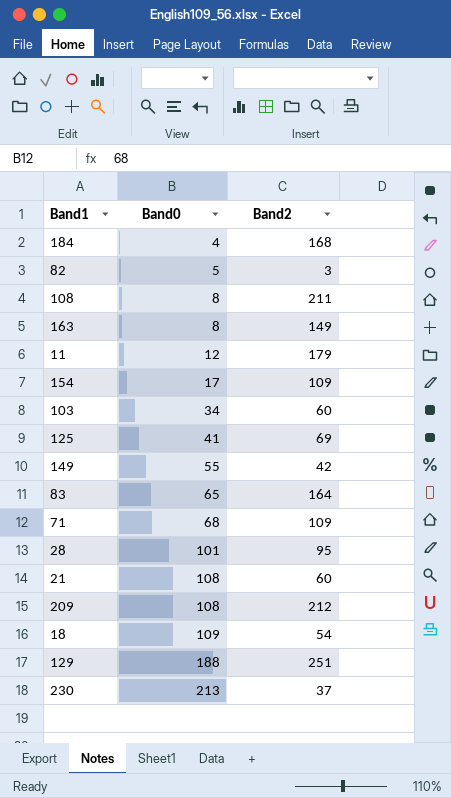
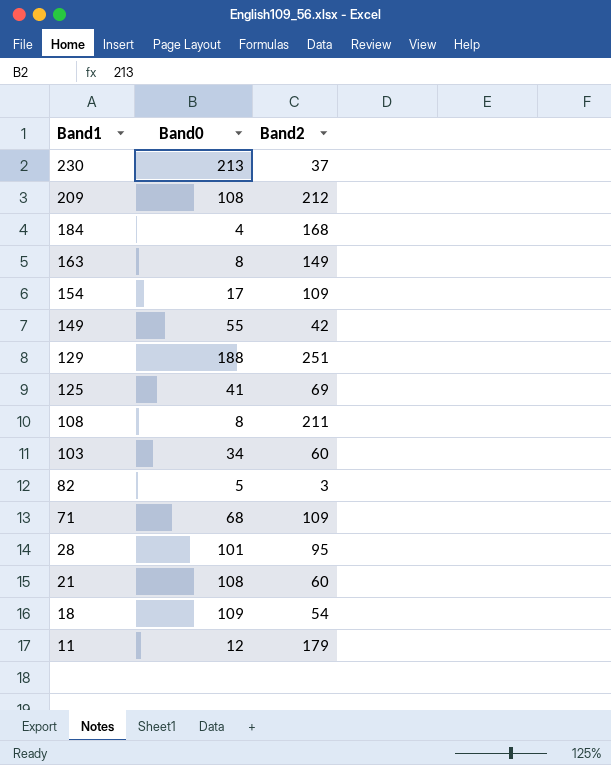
row order: Band0 ascending -> Band1 descending
row 83: 65 | 164 -> none

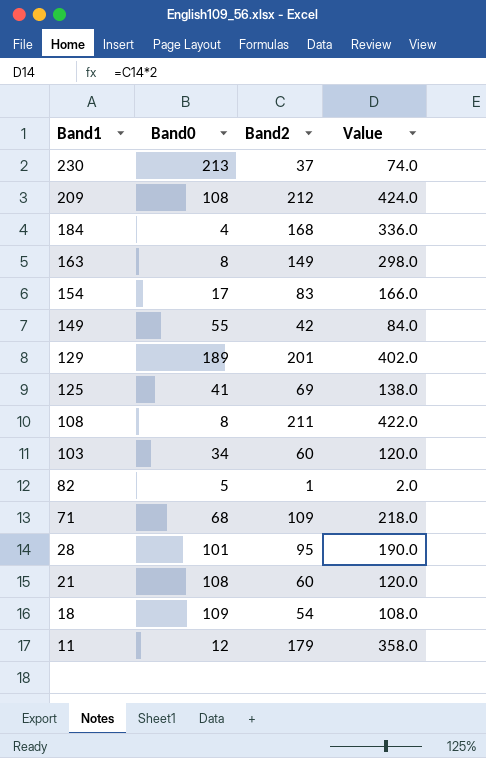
column Value | formula: none -> [Band2] * 2
154 | Band2: 109 -> 83
129 | Band0: 188 -> 189
129 | Band2: 251 -> 201
82 | Band2: 3 -> 1

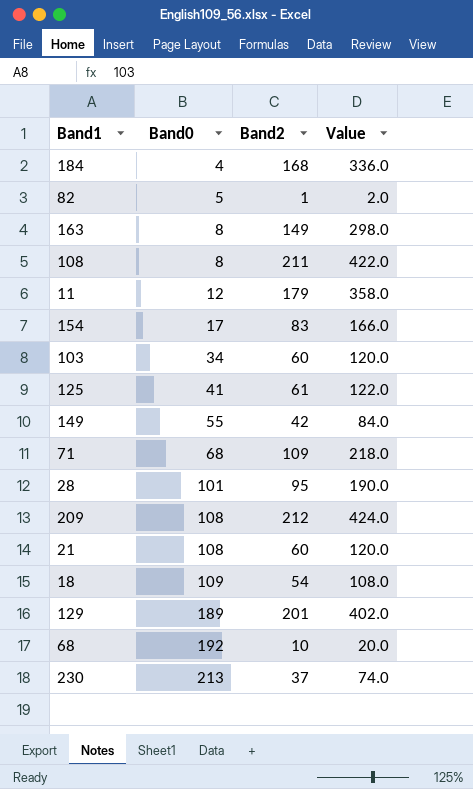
row order: Band1 descending -> Band0 ascending
125 | Band2: 69 -> 61
125 | Value: 138.0 -> 122.0
row 68: none -> 192 | 10 | 20.0

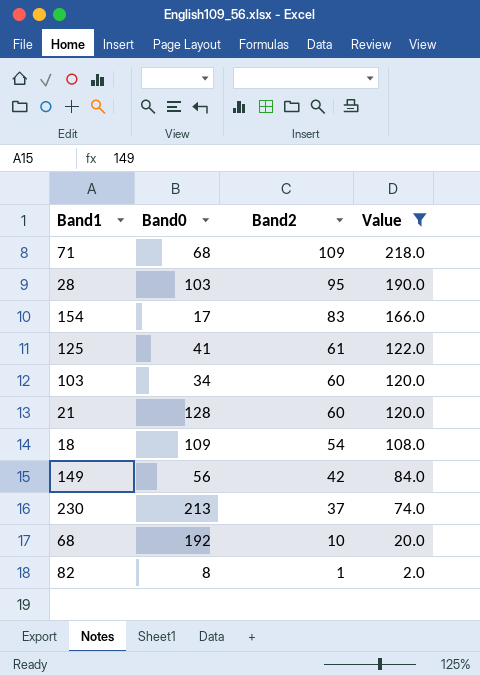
filter: none -> Value <= 218.0
row order: Band0 ascending -> Band2 descending
28 | Band0: 101 -> 103
21 | Band0: 108 -> 128
149 | Band0: 55 -> 56
82 | Band0: 5 -> 8

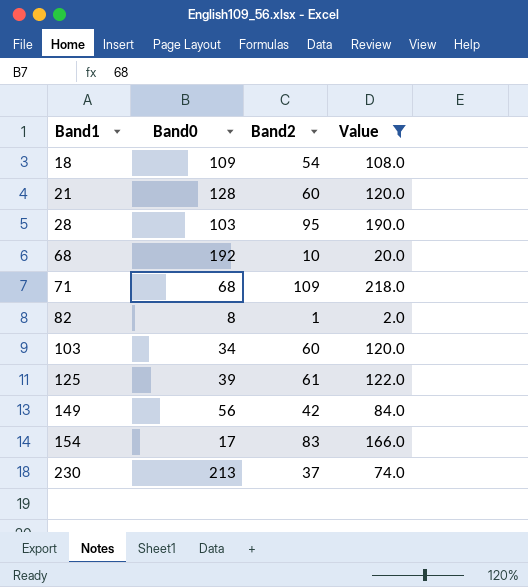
row order: Band2 descending -> Band1 ascending
125 | Band0: 41 -> 39

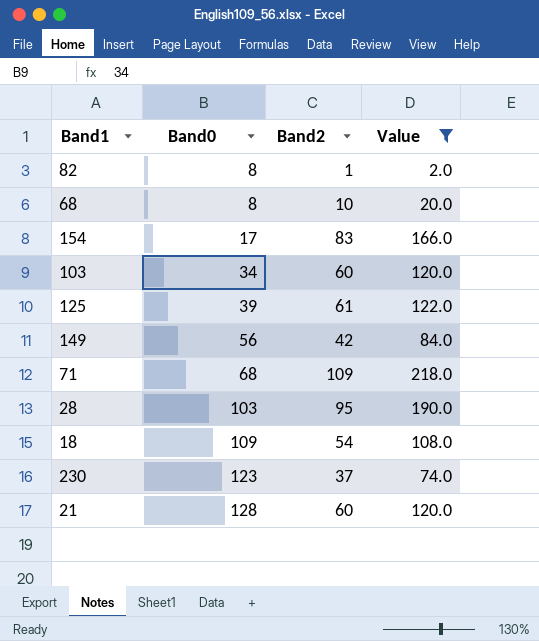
row order: Band1 ascending -> Band0 ascending
68 | Band0: 192 -> 8
230 | Band0: 213 -> 123

